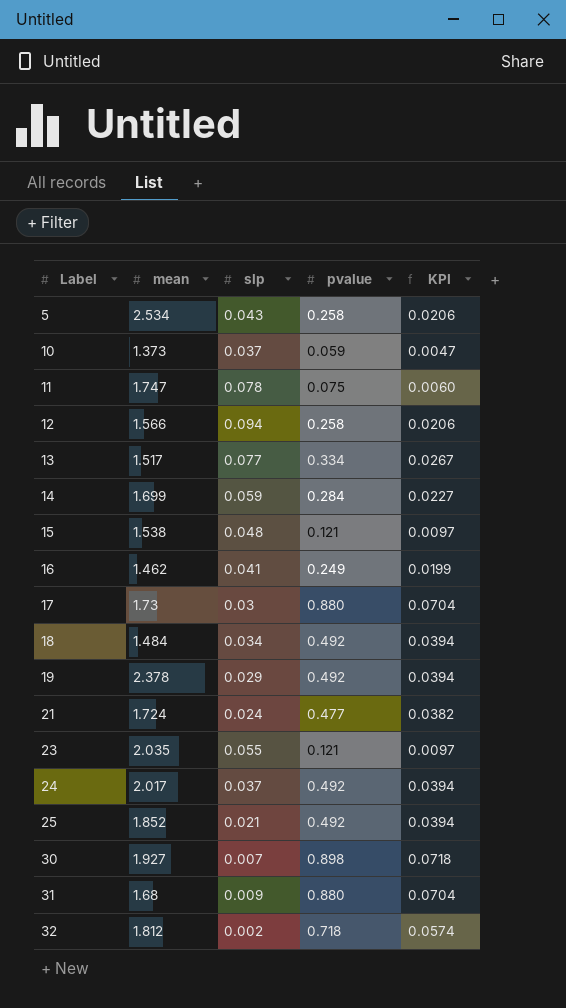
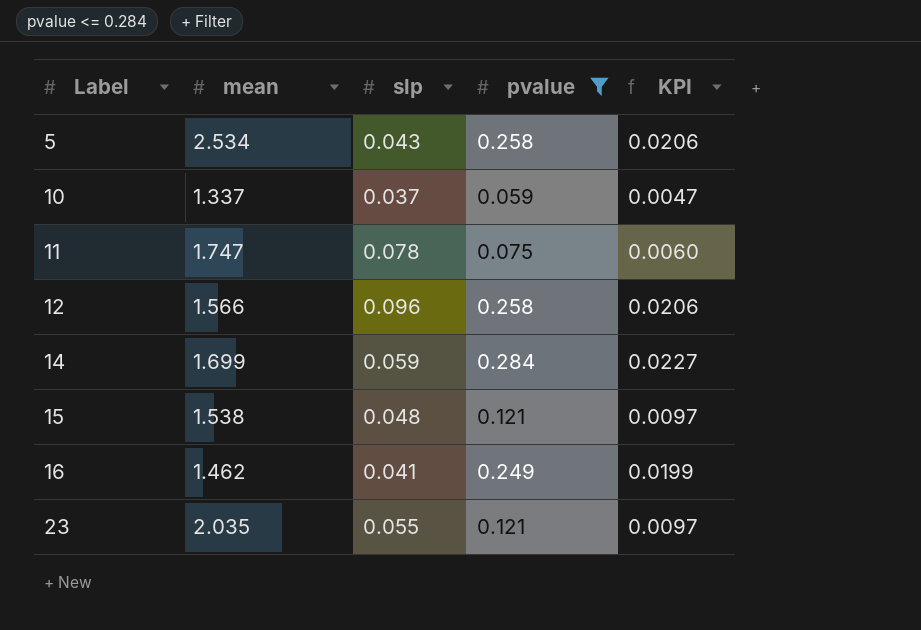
filter: none -> pvalue <= 0.284
10 | mean: 1.373 -> 1.337
12 | slp: 0.094 -> 0.096

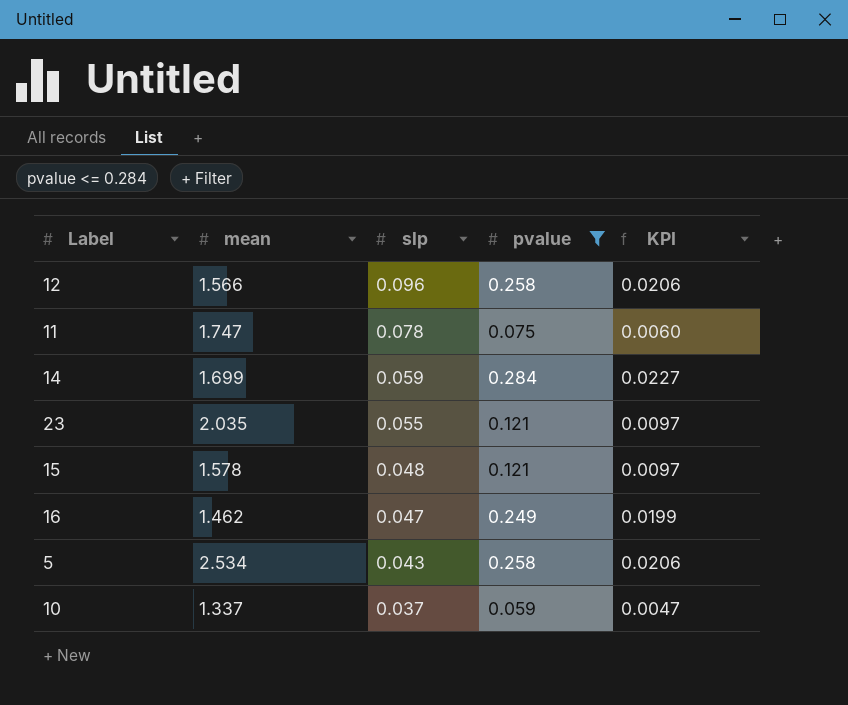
row order: Label ascending -> slp descending
15 | mean: 1.538 -> 1.578
16 | slp: 0.041 -> 0.047

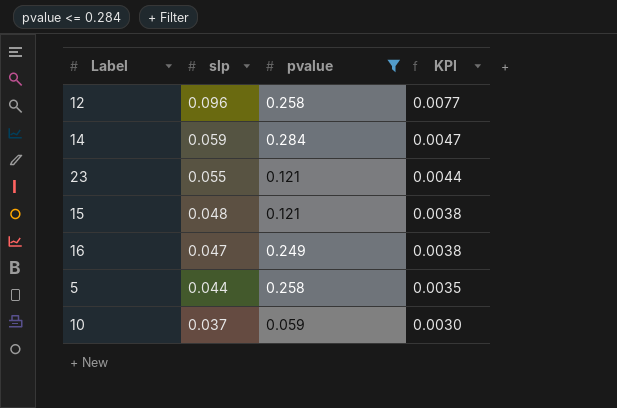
column mean | position: 2 -> none
column KPI | formula: [pvalue] * 0.08 -> [slp] * 0.08
row 11: 1.747 | 0.078 | 0.075 | 0.0060 -> none
5 | slp: 0.043 -> 0.044

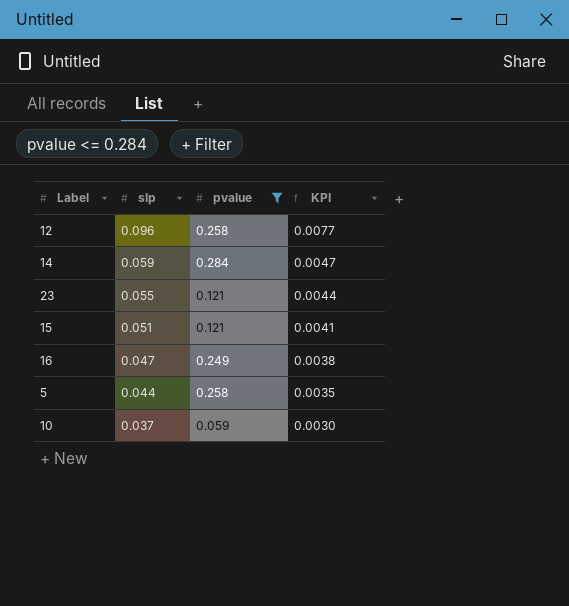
15 | slp: 0.048 -> 0.051
15 | KPI: 0.0038 -> 0.0041

